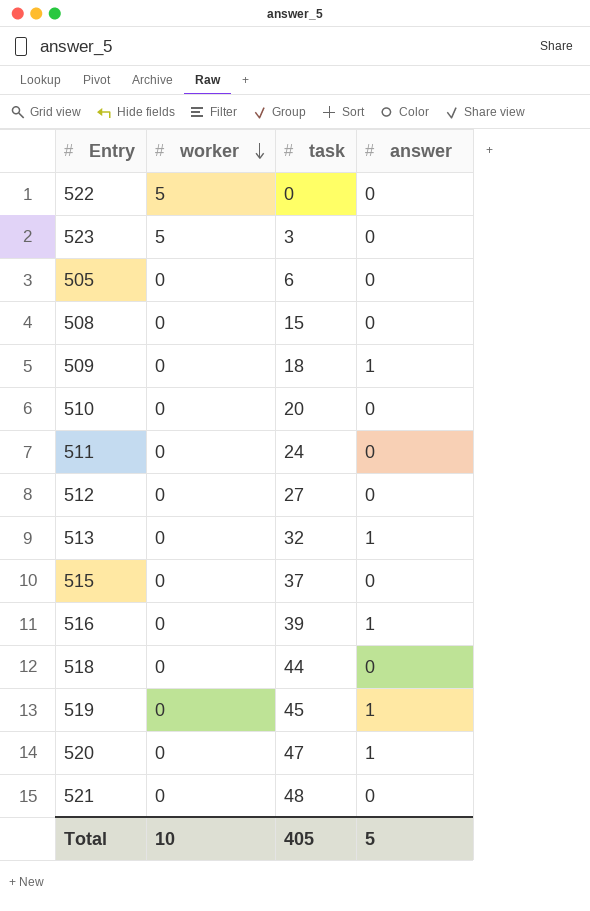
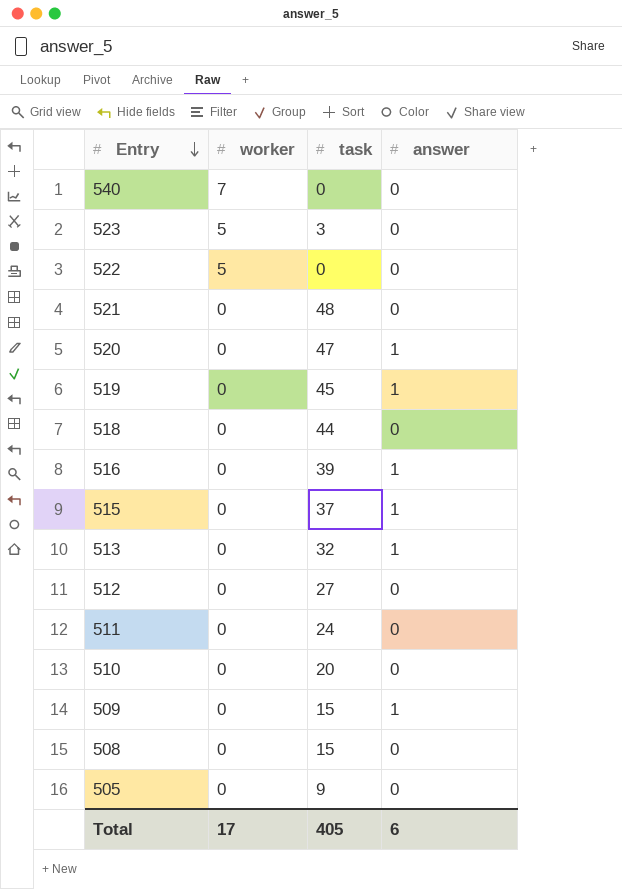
row order: worker descending -> Entry descending
row 540: none -> 7 | 0 | 0
515 | answer: 0 -> 1
509 | task: 18 -> 15
505 | task: 6 -> 9
Total | worker: 10 -> 17
Total | answer: 5 -> 6

